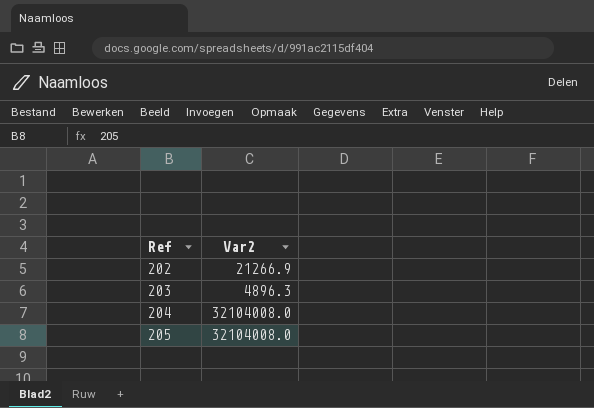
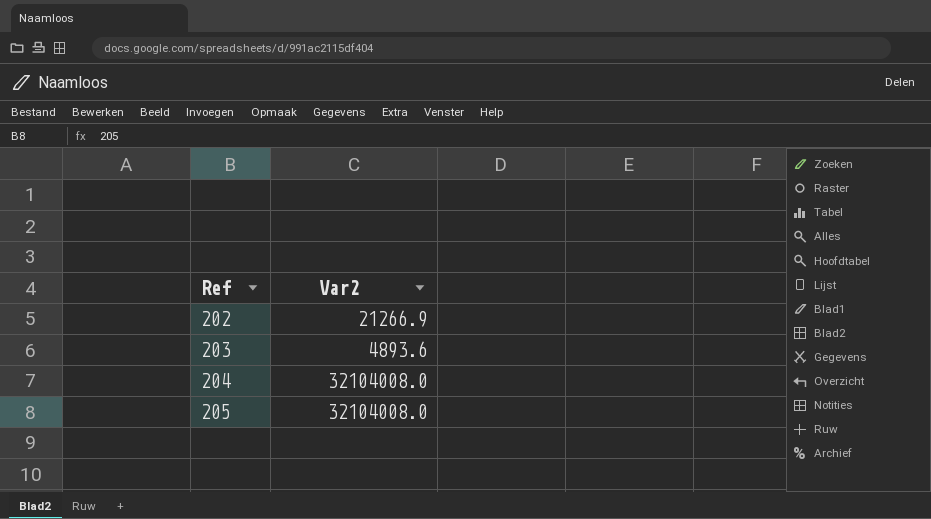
203 | Var2: 4896.3 -> 4893.6

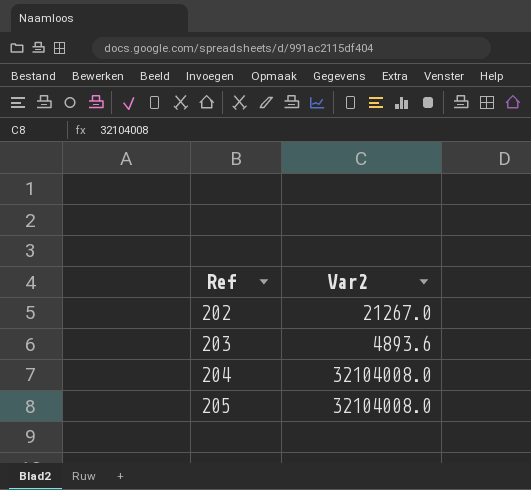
202 | Var2: 21266.9 -> 21267.0

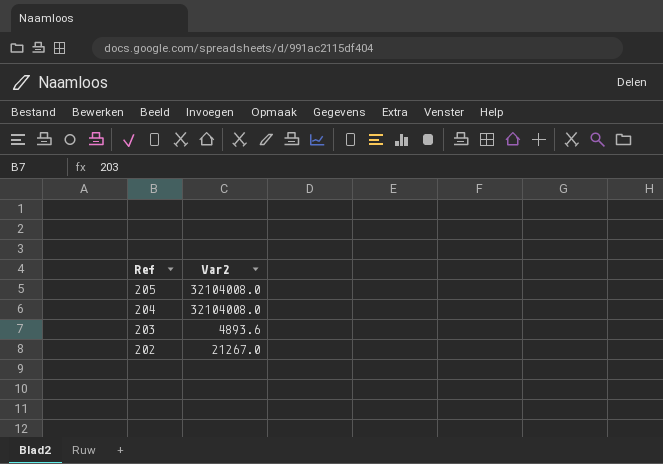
row order: Ref ascending -> Ref descending

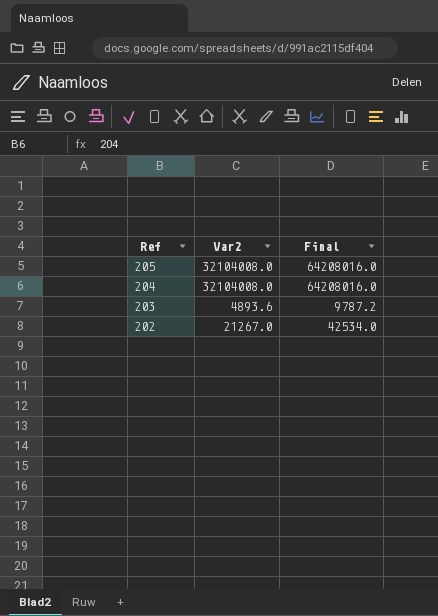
column Final | formula: none -> [Var2] * 2

